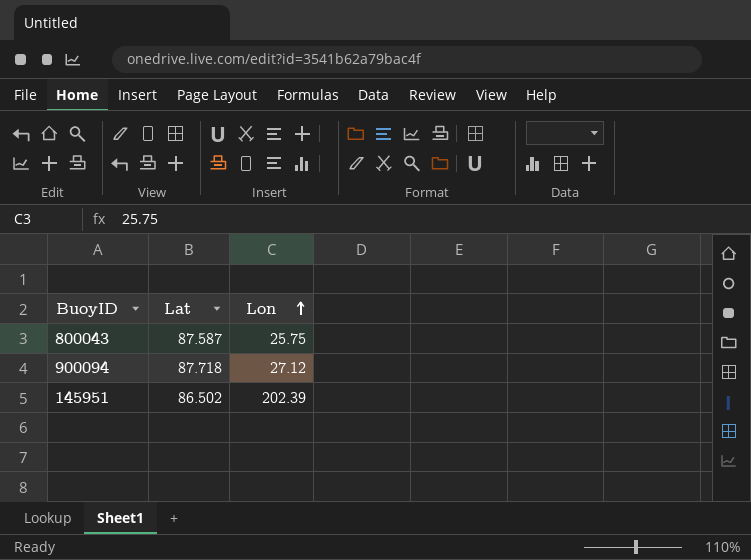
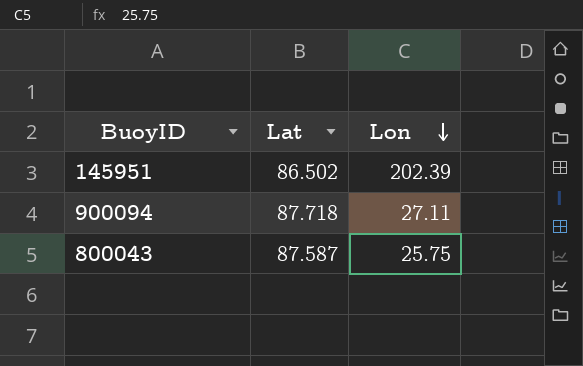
row order: Lon ascending -> Lon descending
900094 | Lon: 27.12 -> 27.11

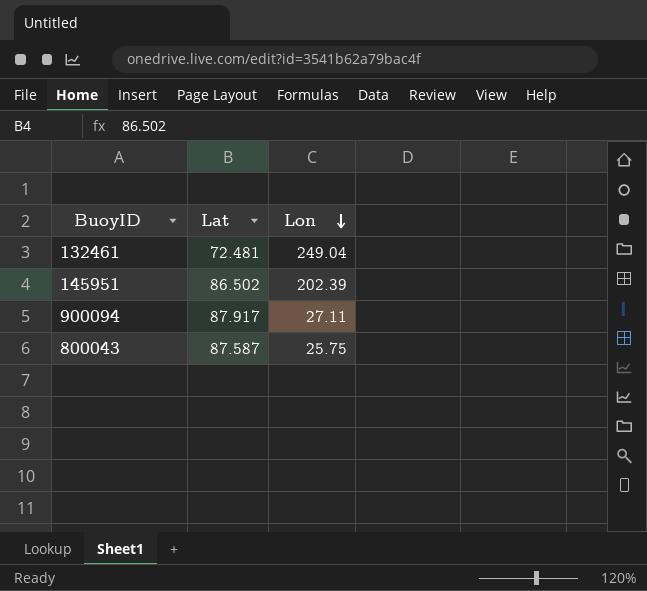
row 132461: none -> 72.481 | 249.04
900094 | Lat: 87.718 -> 87.917

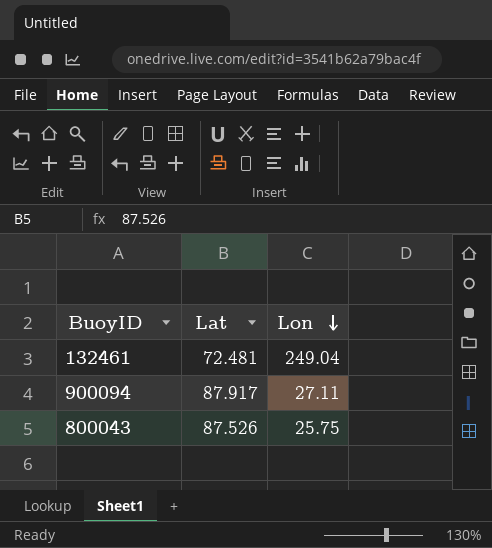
row 145951: 86.502 | 202.39 -> none
800043 | Lat: 87.587 -> 87.526

